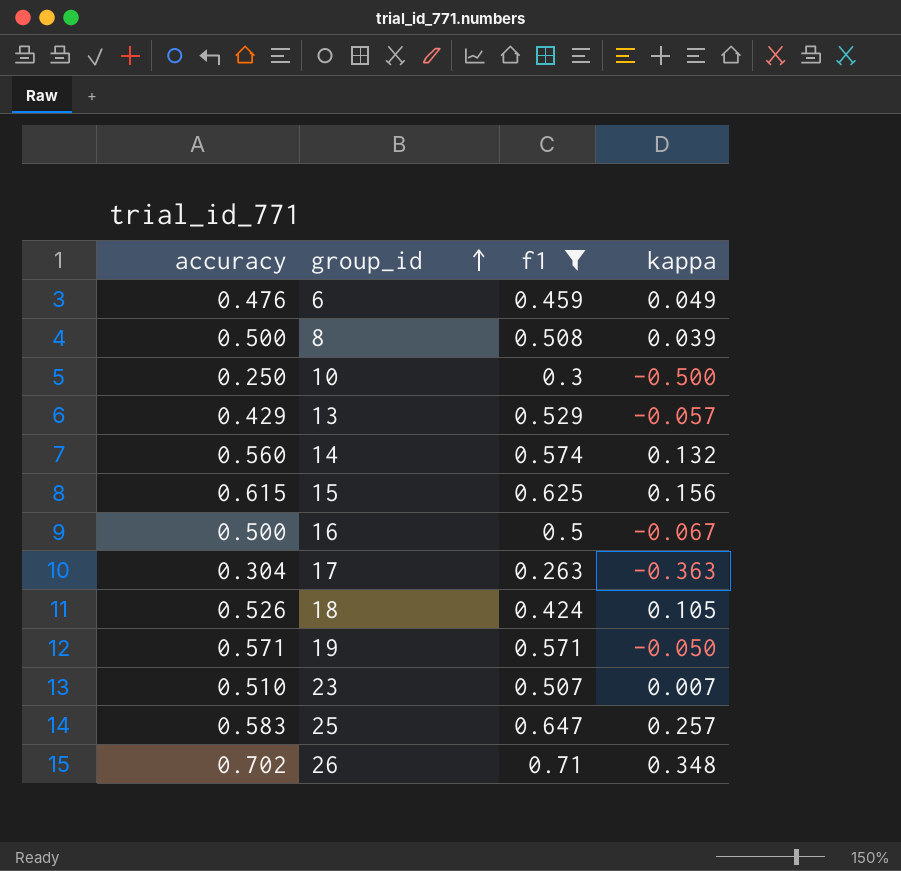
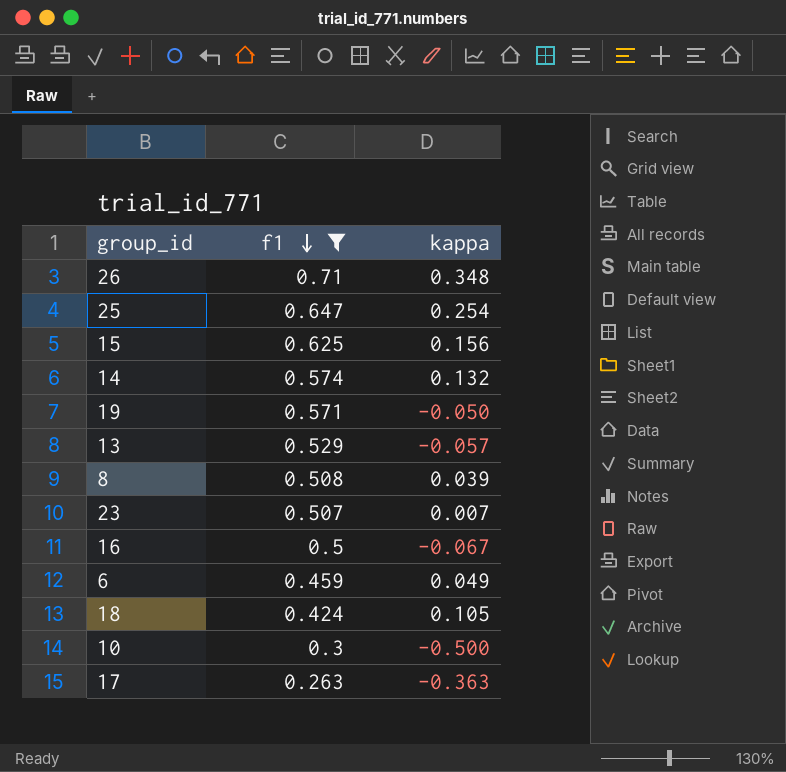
row order: group_id ascending -> f1 descending
column accuracy | position: 1 -> none
25 | kappa: 0.257 -> 0.254

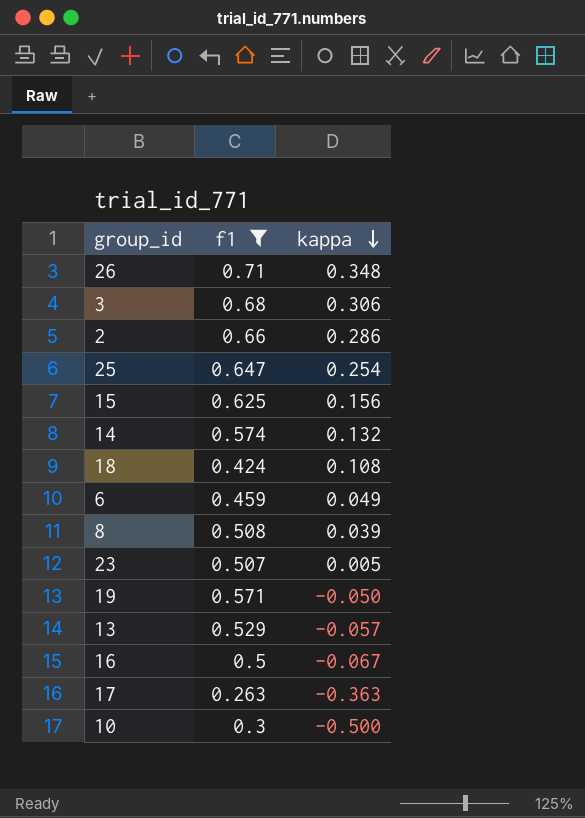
row order: f1 descending -> kappa descending
row 3: none -> 0.68 | 0.306
row 2: none -> 0.66 | 0.286
18 | kappa: 0.105 -> 0.108
23 | kappa: 0.007 -> 0.005

